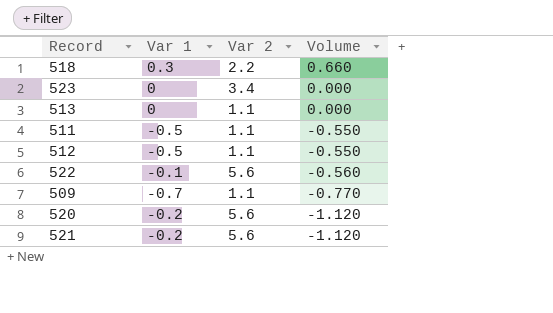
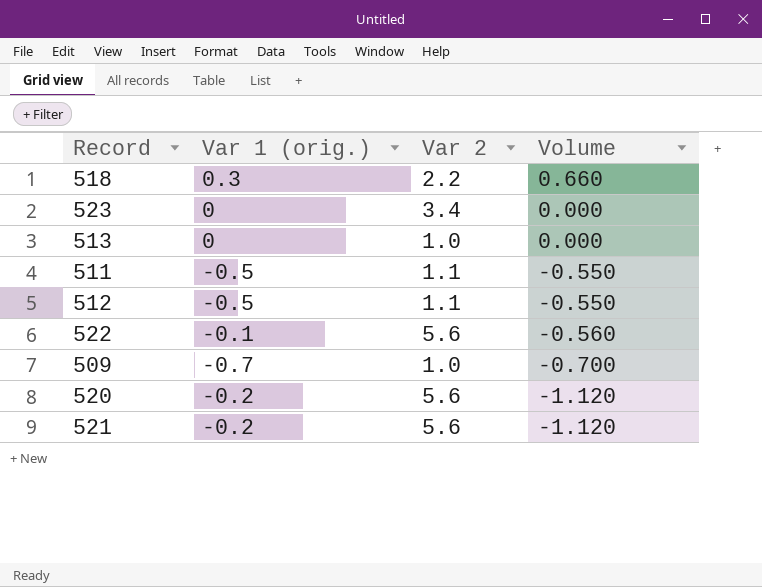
column name: Var 1 -> Var 1 (orig.)
513 | Var 2: 1.1 -> 1.0
509 | Var 2: 1.1 -> 1.0
509 | Volume: -0.770 -> -0.700

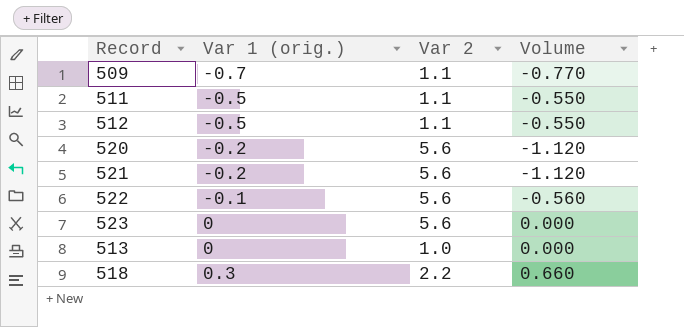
row order: Volume descending -> Var 1 (orig.) ascending
509 | Var 2: 1.0 -> 1.1
509 | Volume: -0.700 -> -0.770
523 | Var 2: 3.4 -> 5.6

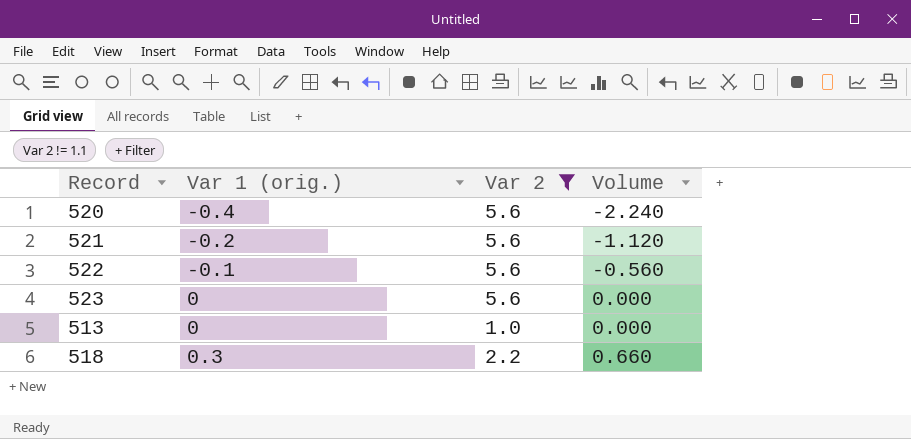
filter: none -> Var 2 != 1.1
520 | Var 1 (orig.): -0.2 -> -0.4
520 | Volume: -1.120 -> -2.240

